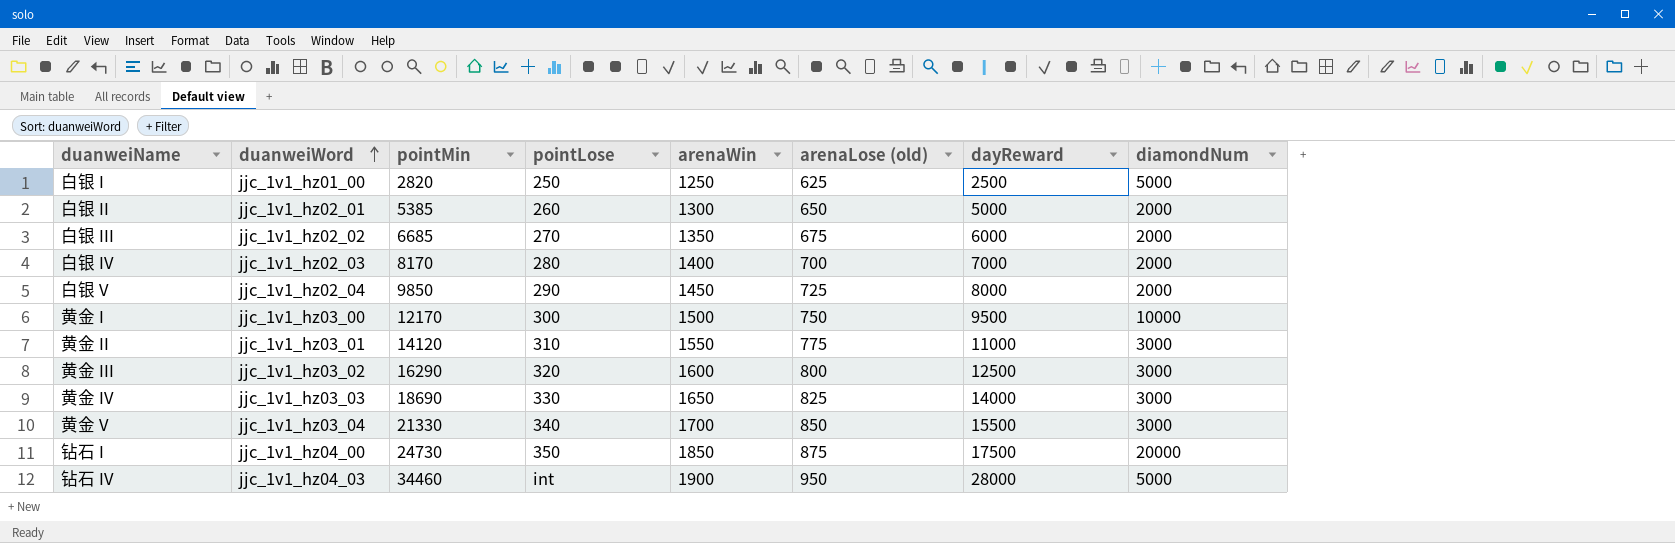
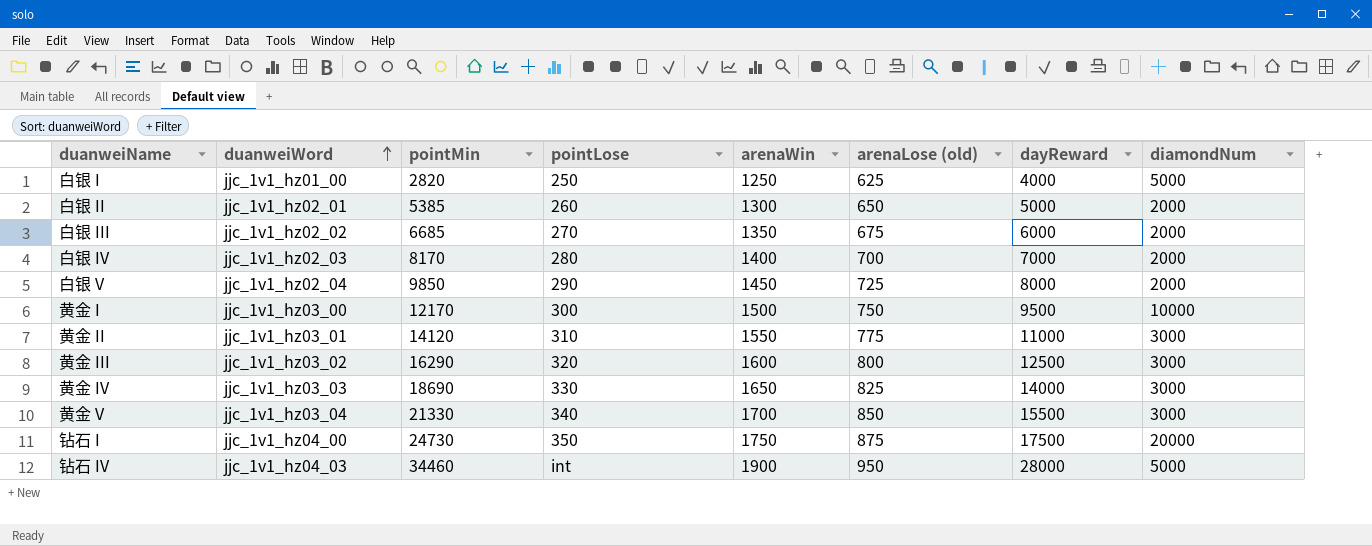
白银 I | dayReward: 2500 -> 4000
钻石 I | arenaWin: 1850 -> 1750

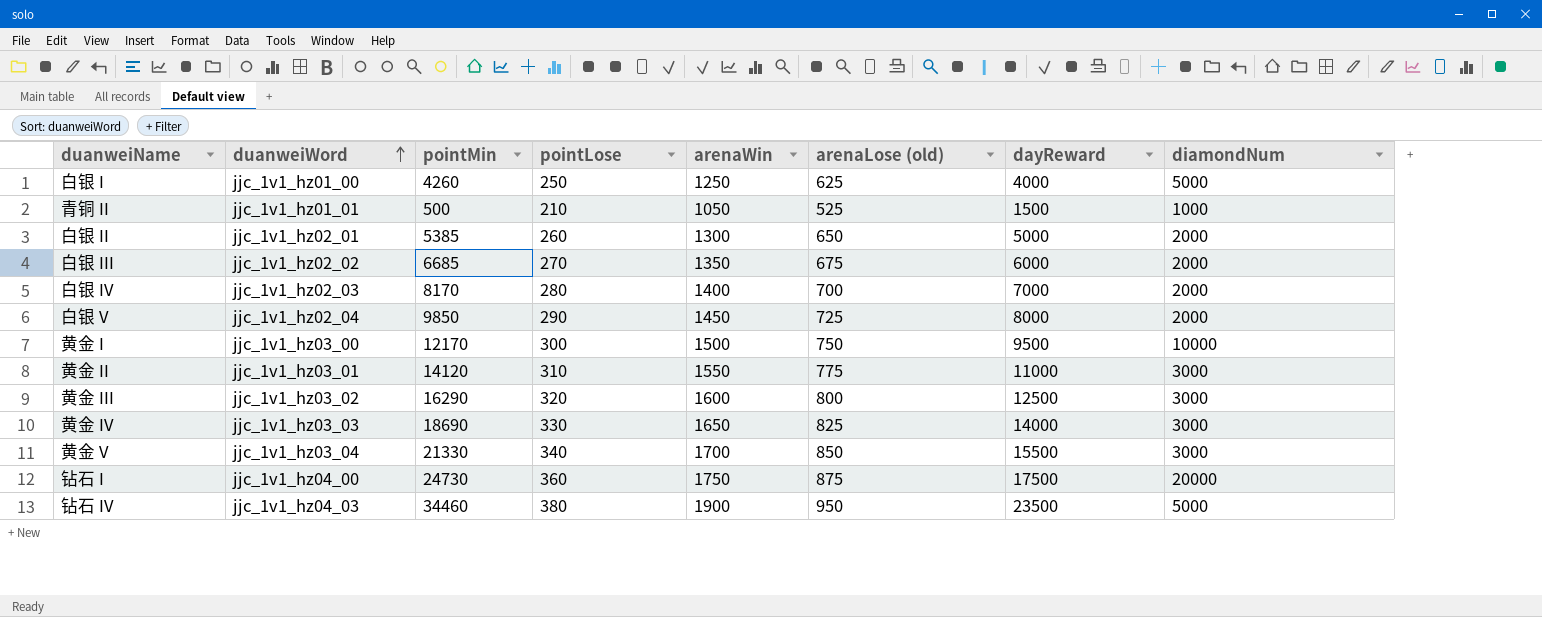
白银 I | pointMin: 2820 -> 4260
row 青铜 II: none -> jjc_1v1_hz01_01 | 500 | 210 | 1050 | 525 | 1500 | 1000
钻石 I | pointLose: 350 -> 360
钻石 IV | pointLose: int -> 380
钻石 IV | dayReward: 28000 -> 23500

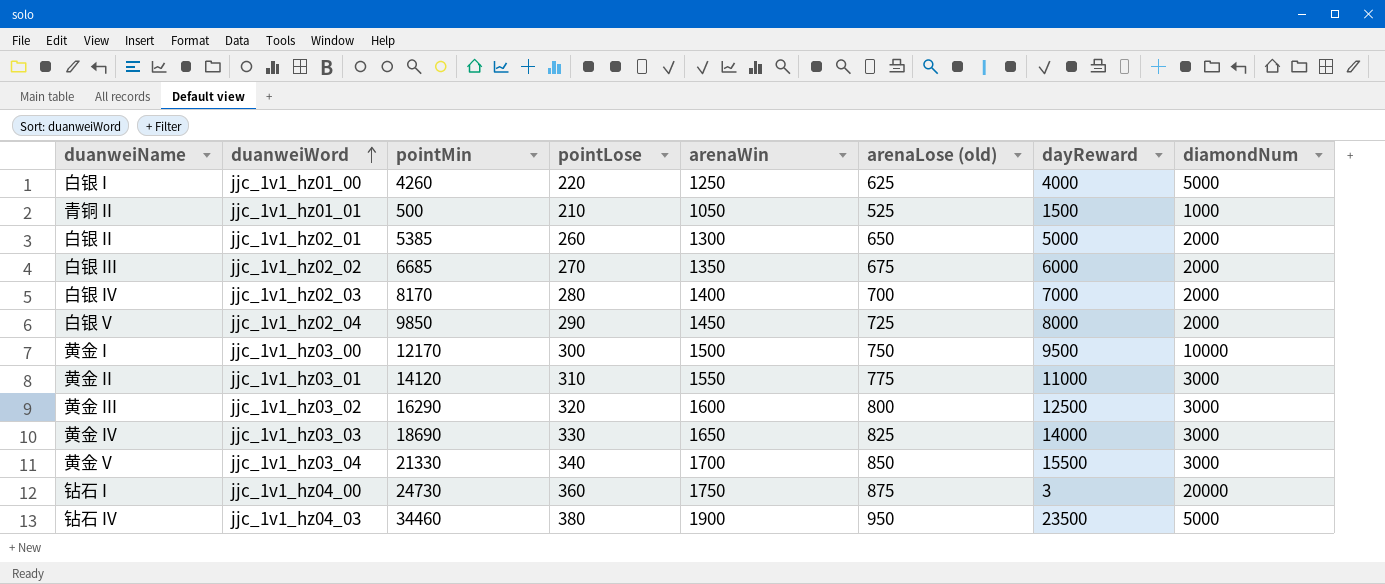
白银 I | pointLose: 250 -> 220
钻石 I | dayReward: 17500 -> 3

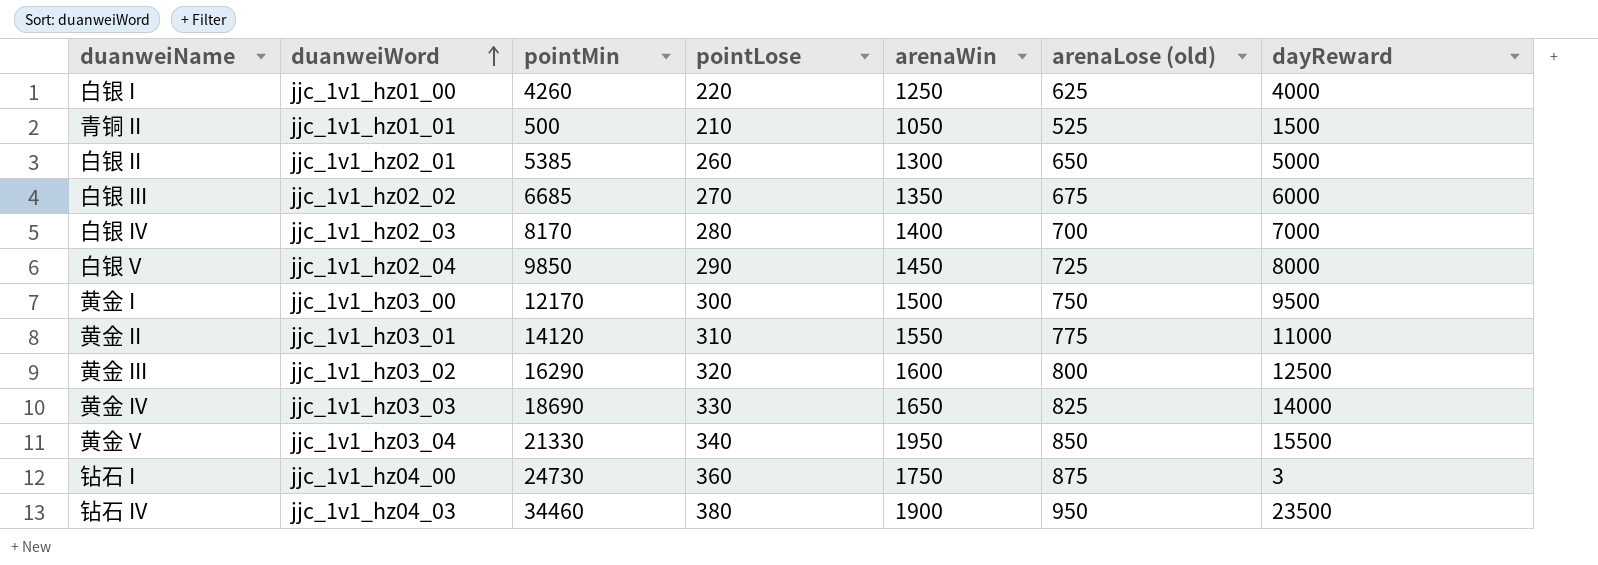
column diamondNum | position: 8 -> none
黄金 V | arenaWin: 1700 -> 1950

